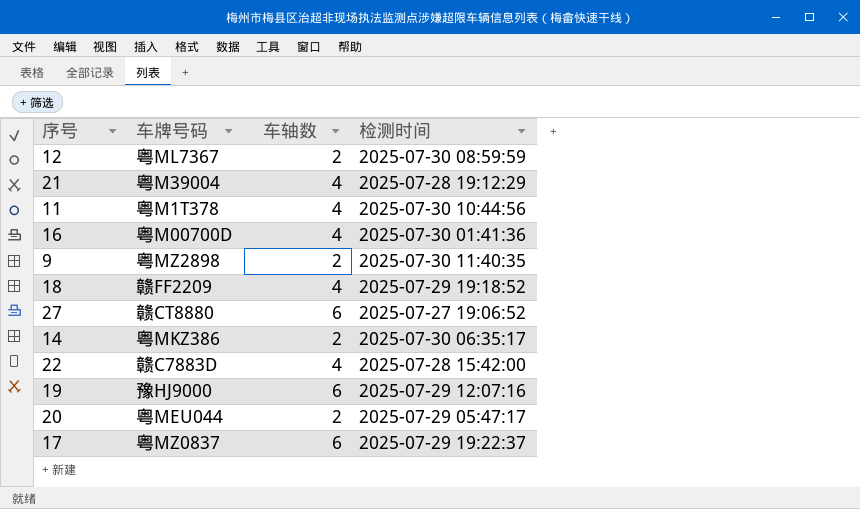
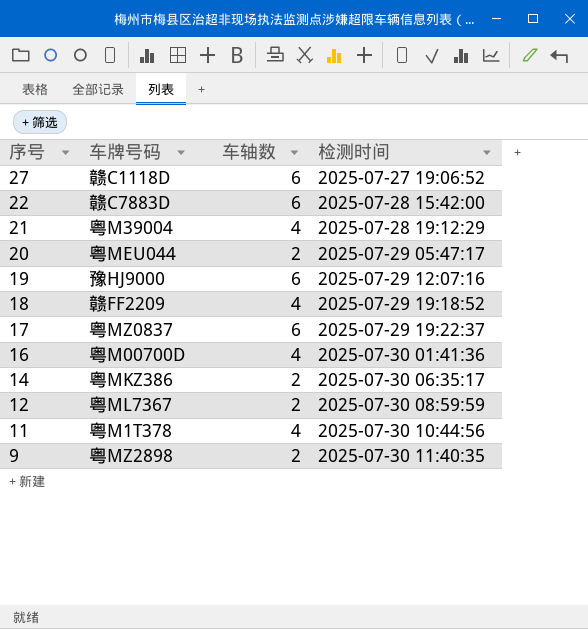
row order: none -> 序号 descending
27 | 车牌号码: 赣CT8880 -> 赣C1118D
22 | 车轴数: 4 -> 6

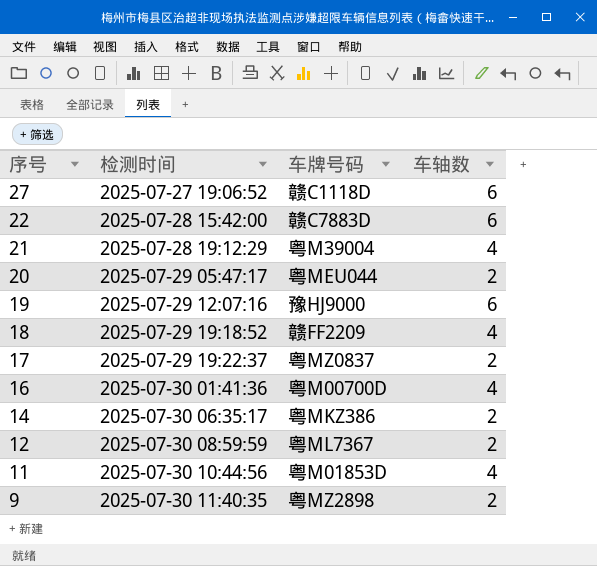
column 检测时间 | position: 4 -> 2
17 | 车轴数: 6 -> 2
11 | 车牌号码: 粤M1T378 -> 粤M01853D

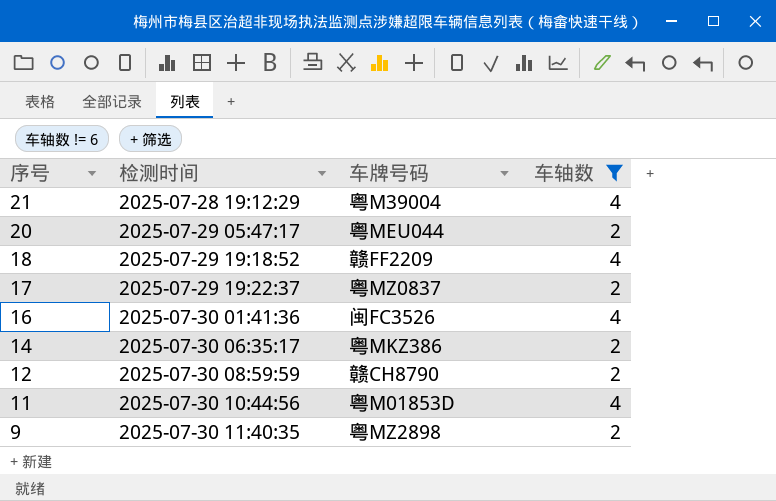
filter: none -> 车轴数 != 6
16 | 车牌号码: 粤M00700D -> 闽FC3526
12 | 车牌号码: 粤ML7367 -> 赣CH8790

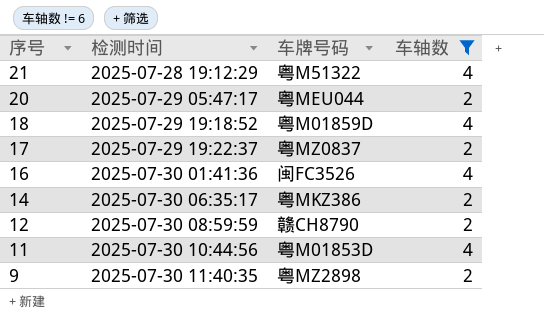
21 | 车牌号码: 粤M39004 -> 粤M51322
18 | 车牌号码: 赣FF2209 -> 粤M01859D

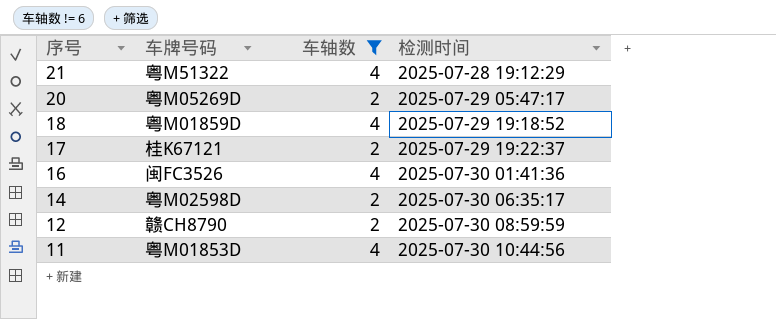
column 检测时间 | position: 2 -> 4
row 9: 2025-07-30 11:40:35 | 粤MZ2898 | 2 -> none
20 | 车牌号码: 粤MEU044 -> 粤M05269D
17 | 车牌号码: 粤MZ0837 -> 桂K67121
14 | 车牌号码: 粤MKZ386 -> 粤M02598D

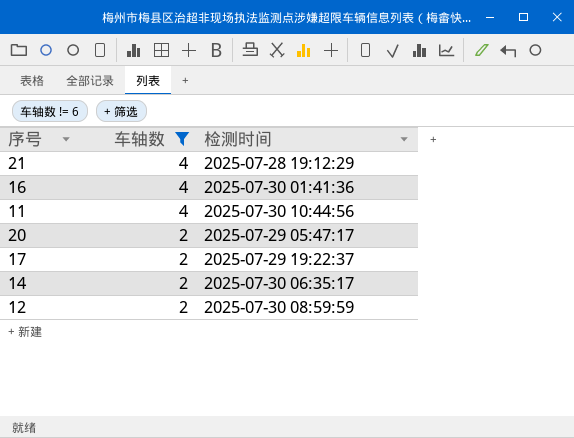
row order: 序号 descending -> 车轴数 descending
column 车牌号码 | position: 2 -> none
row 18: 粤M01859D | 4 | 2025-07-29 19:18:52 -> none

